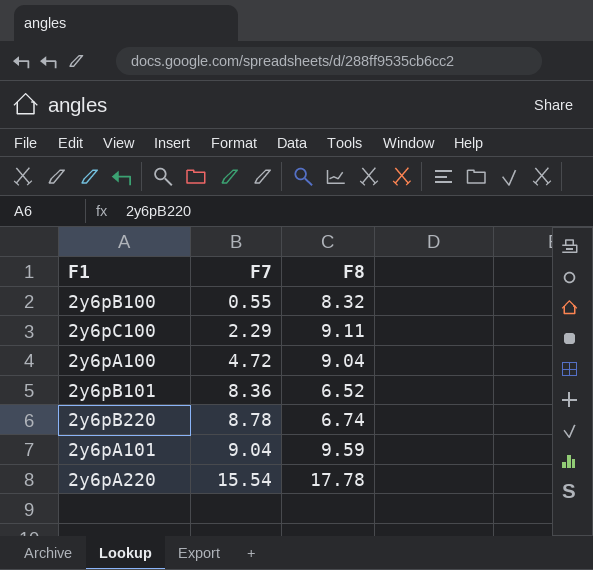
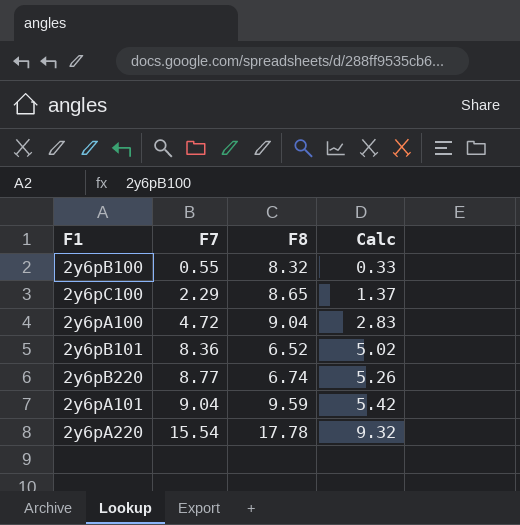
column Calc | formula: none -> [F7] * 0.6
2y6pC100 | F8: 9.11 -> 8.65
2y6pB220 | F7: 8.78 -> 8.77

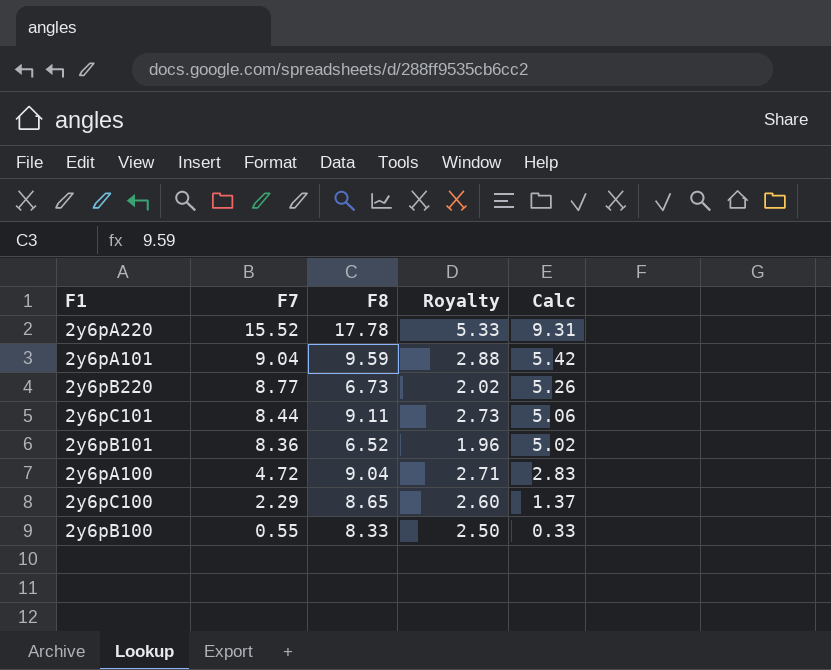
row order: F7 ascending -> F7 descending
column Royalty | formula: none -> [F8] * 0.3
2y6pA220 | F7: 15.54 -> 15.52
2y6pA220 | Calc: 9.32 -> 9.31
2y6pB220 | F8: 6.74 -> 6.73
row 2y6pC101: none -> 8.44 | 9.11 | 2.73 | 5.06
2y6pB100 | F8: 8.32 -> 8.33

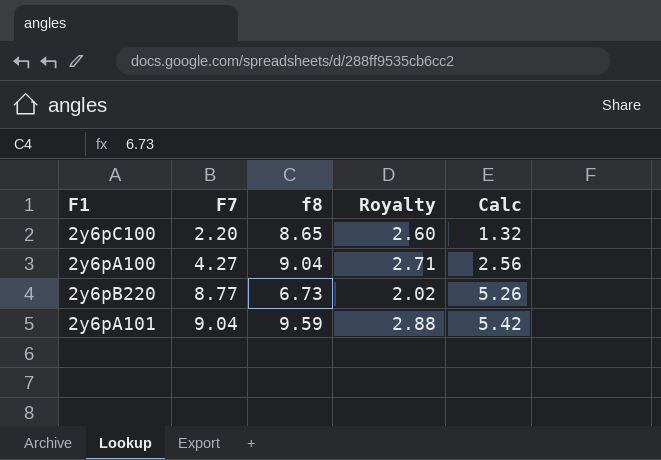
row order: F7 descending -> F7 ascending
column name: F8 -> f8
row 2y6pA220: 15.52 | 17.78 | 5.33 | 9.31 -> none
row 2y6pC101: 8.44 | 9.11 | 2.73 | 5.06 -> none
row 2y6pB101: 8.36 | 6.52 | 1.96 | 5.02 -> none
row 2y6pB100: 0.55 | 8.33 | 2.50 | 0.33 -> none
2y6pC100 | F7: 2.29 -> 2.20
2y6pC100 | Calc: 1.37 -> 1.32
2y6pA100 | F7: 4.72 -> 4.27
2y6pA100 | Calc: 2.83 -> 2.56

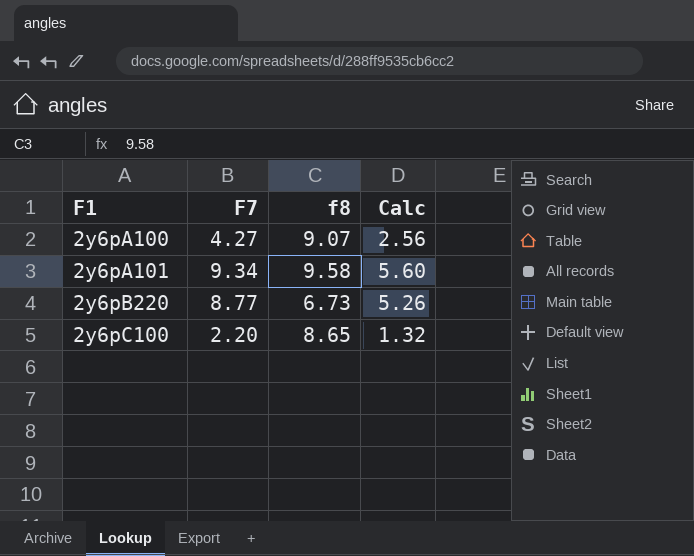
row order: F7 ascending -> F1 ascending
column Royalty | formula: [f8] * 0.3 -> none
2y6pA100 | f8: 9.04 -> 9.07
2y6pA101 | F7: 9.04 -> 9.34
2y6pA101 | f8: 9.59 -> 9.58
2y6pA101 | Calc: 5.42 -> 5.60

